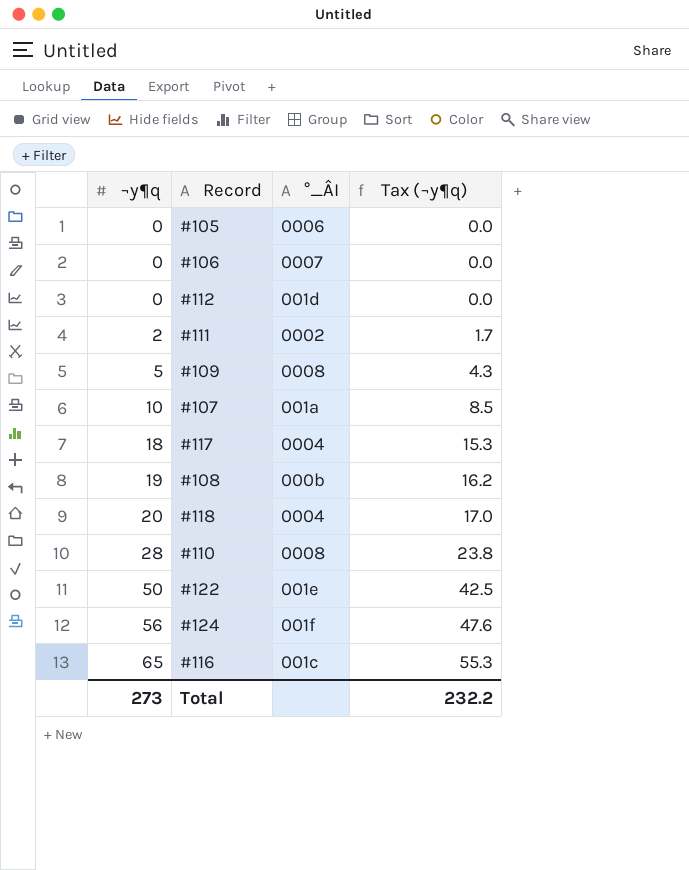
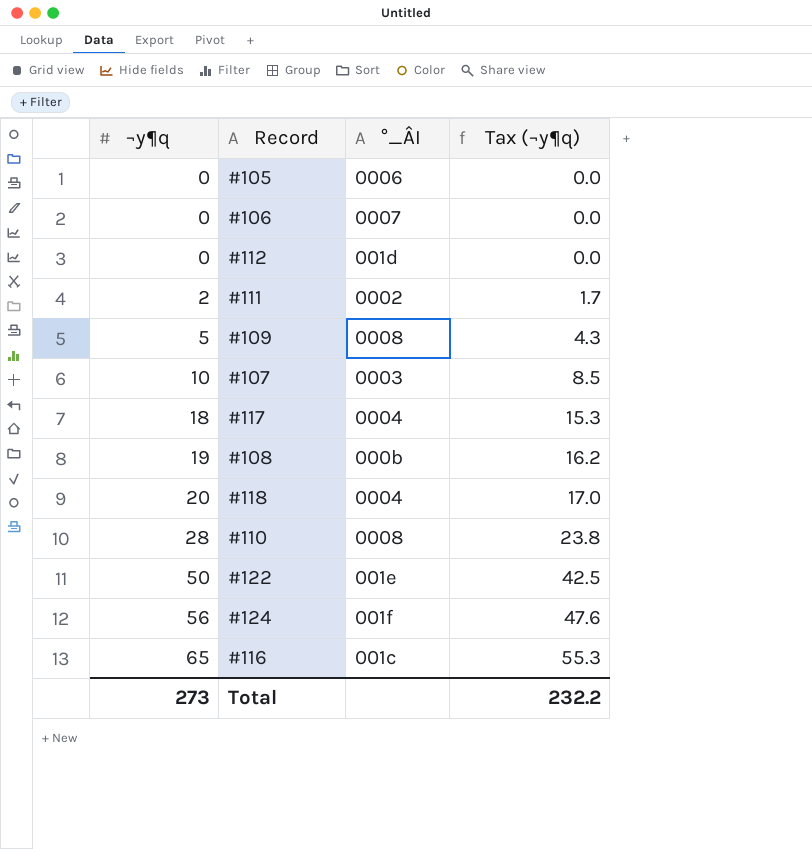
#107 | °_ÂI: 001a -> 0003

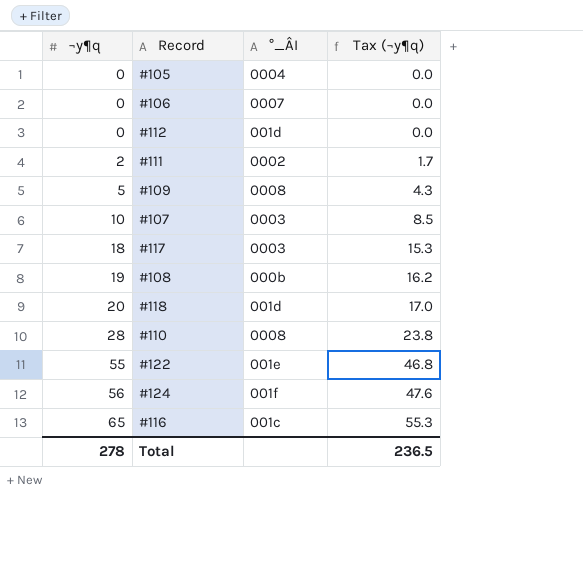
#105 | °_ÂI: 0006 -> 0004
#117 | °_ÂI: 0004 -> 0003
#118 | °_ÂI: 0004 -> 001d
#122 | ¬y¶q: 50 -> 55
#122 | Tax (¬y¶q): 42.5 -> 46.8
Total | ¬y¶q: 273 -> 278
Total | Tax (¬y¶q): 232.2 -> 236.5

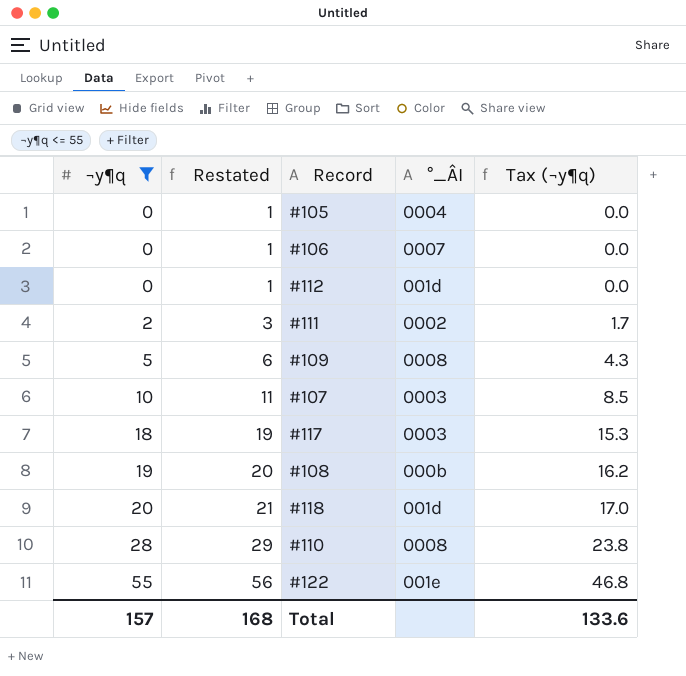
filter: none -> ¬y¶q <= 55
column Restated | formula: none -> [¬y¶q] + 1
Total | ¬y¶q: 278 -> 157
Total | Tax (¬y¶q): 236.5 -> 133.6

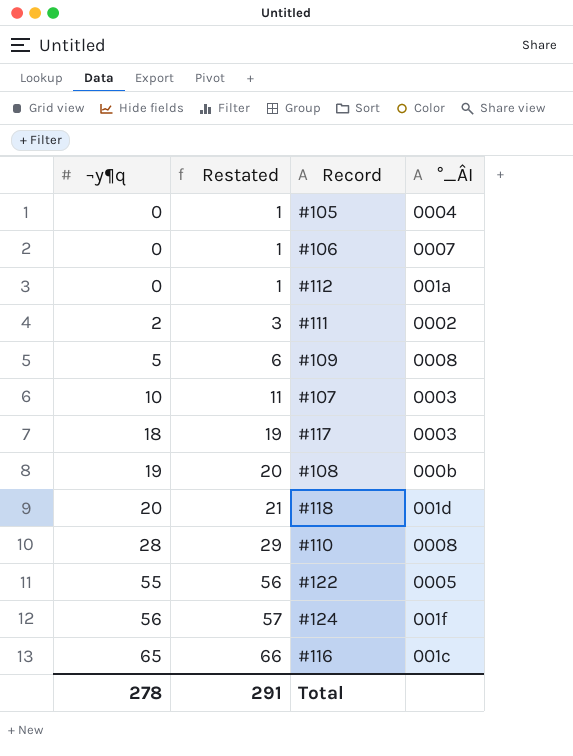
filter: ¬y¶q <= 55 -> none
column Tax (¬y¶q) | formula: [¬y¶q] * 0.85 -> none
#112 | °_ÂI: 001d -> 001a
#122 | °_ÂI: 001e -> 0005
Total | ¬y¶q: 157 -> 278
Total | Restated: 168 -> 291

